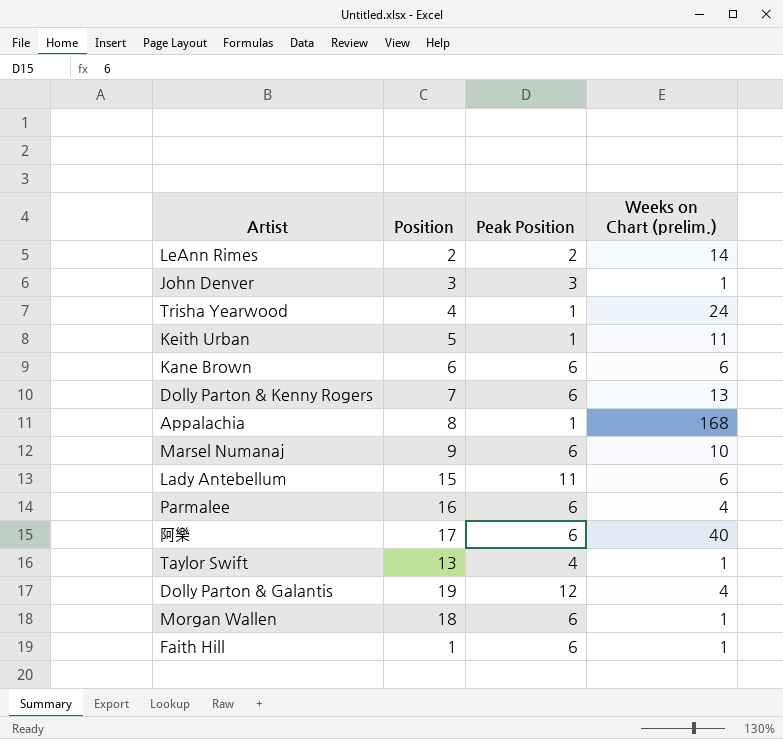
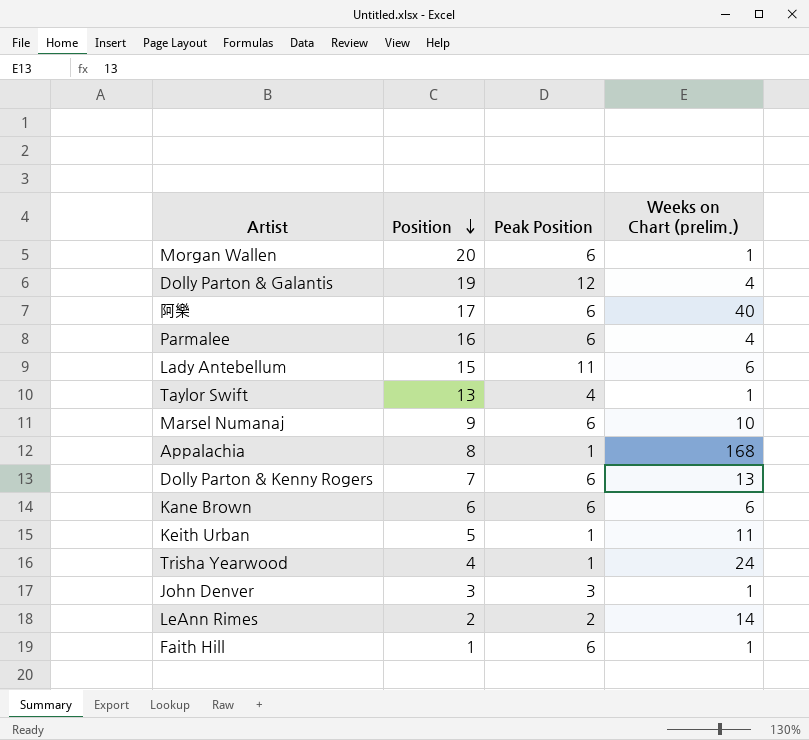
row order: none -> Position descending
Morgan Wallen | Position: 18 -> 20

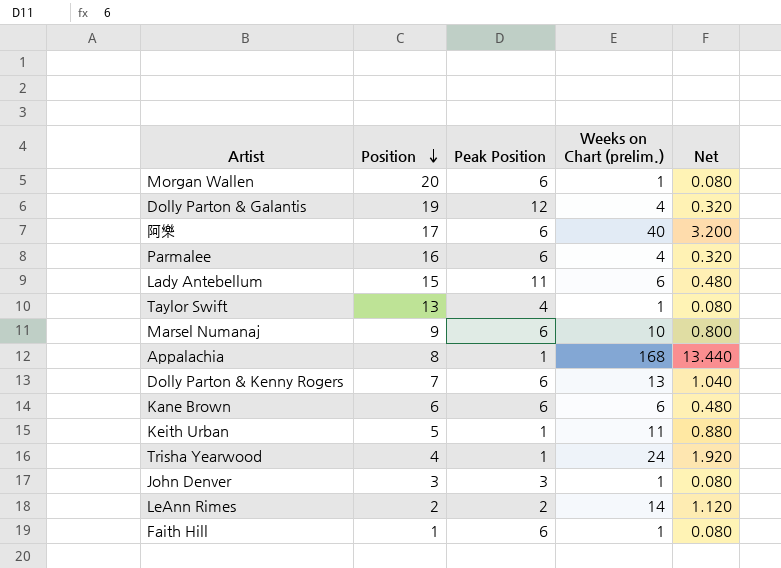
column Net | formula: none -> [Weeks on Chart (prelim.)] * 0.08

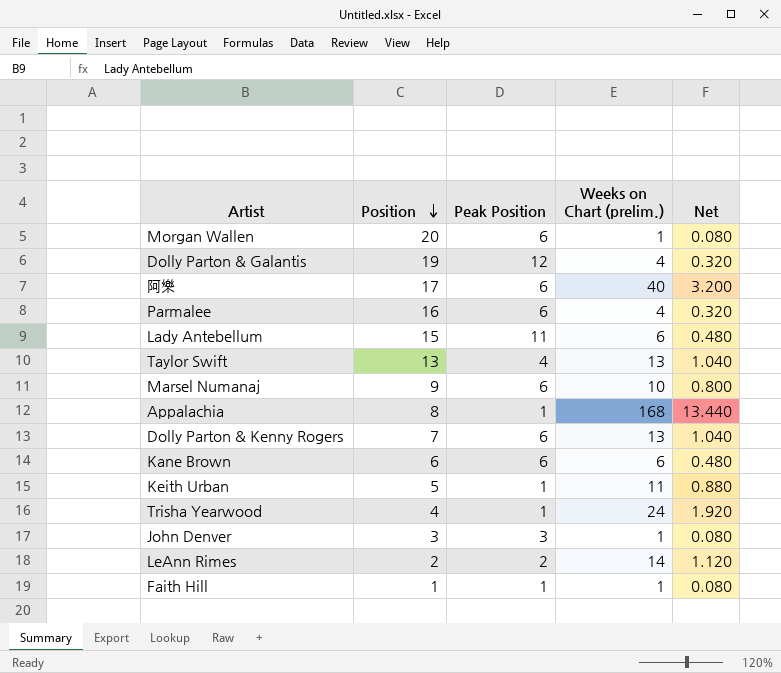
Taylor Swift | Weeks on Chart (prelim.): 1 -> 13
Taylor Swift | Net: 0.080 -> 1.040
Faith Hill | Peak Position: 6 -> 1

